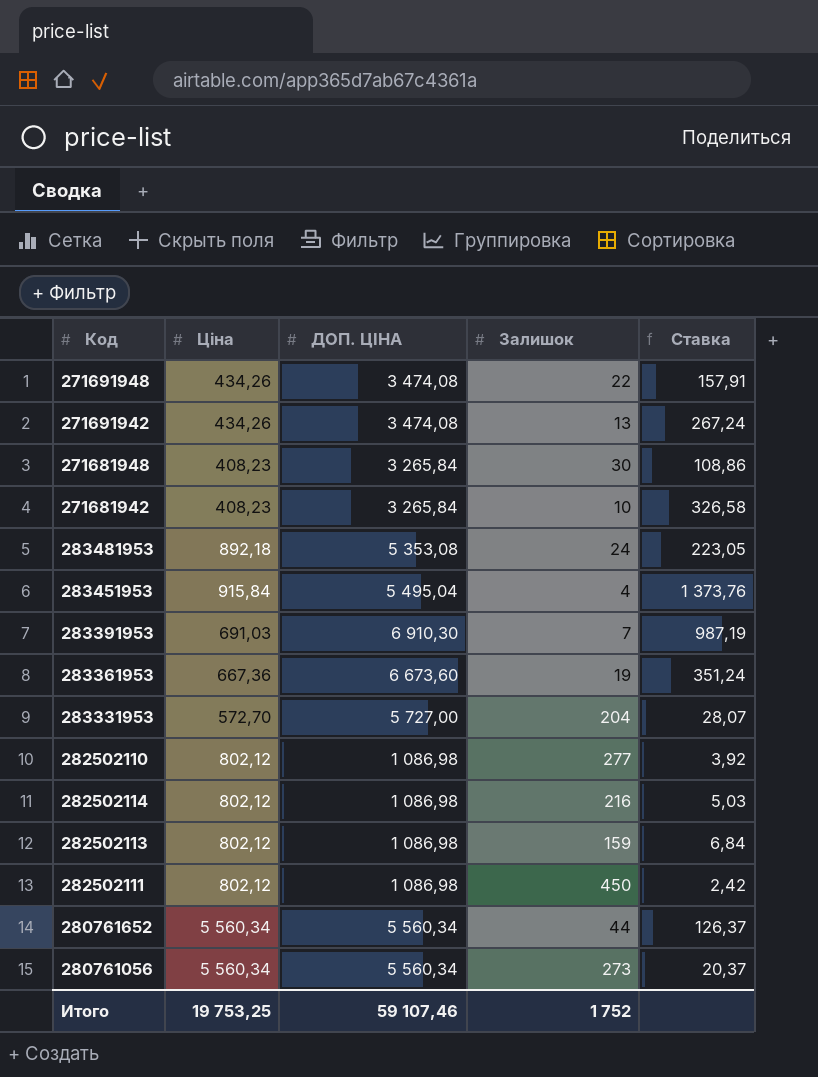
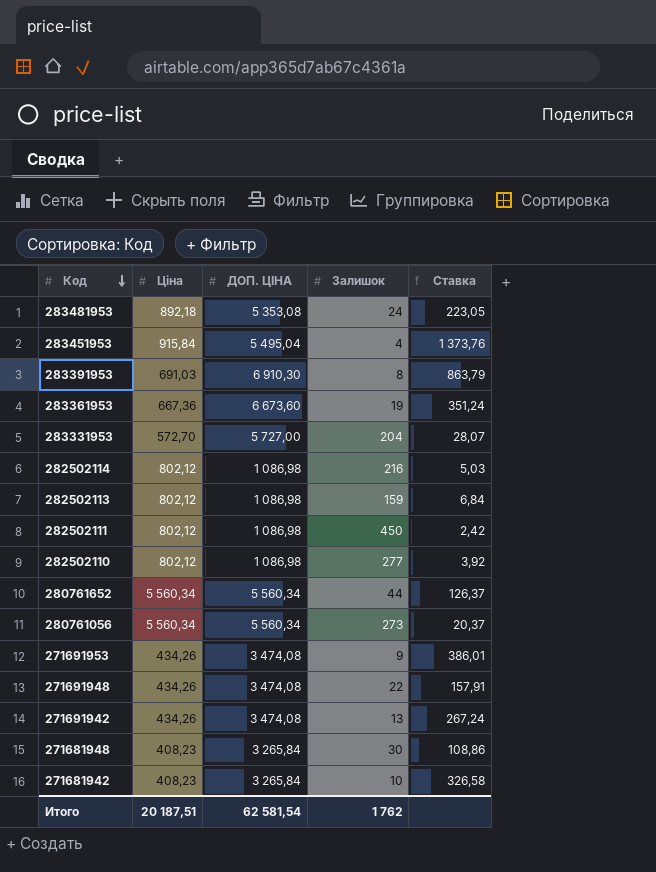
row order: none -> Код descending
283391953 | Залишок: 7 -> 8
283391953 | Ставка: 987,19 -> 863,79
row 271691953: none -> 434,26 | 3 474,08 | 9 | 386,01
Итого | Ціна: 19 753,25 -> 20 187,51
Итого | ДОП. ЦІНА: 59 107,46 -> 62 581,54
Итого | Залишок: 1 752 -> 1 762

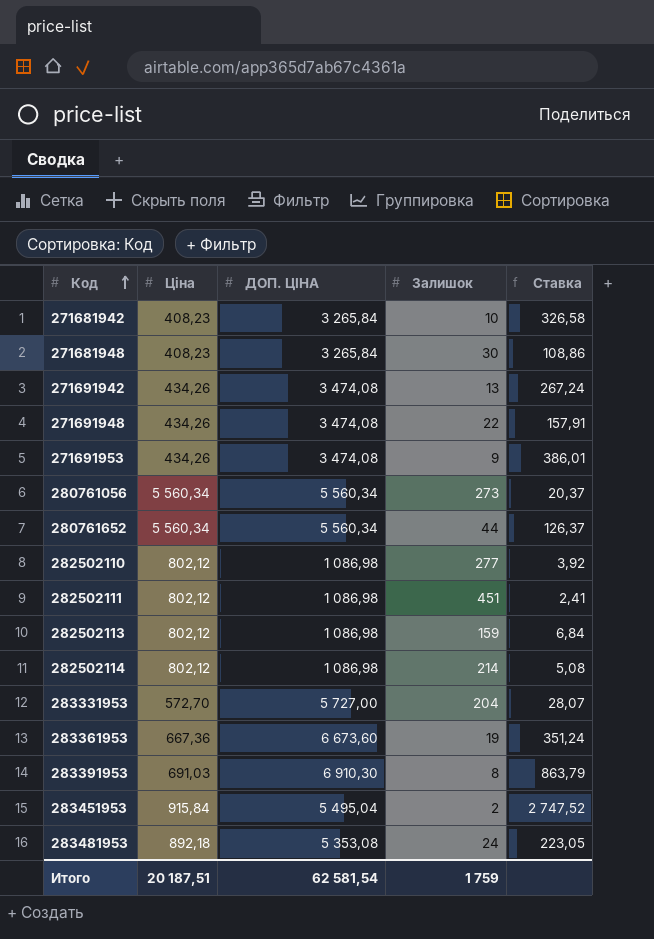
row order: Код descending -> Код ascending
282502111 | Залишок: 450 -> 451
282502111 | Ставка: 2,42 -> 2,41
282502114 | Залишок: 216 -> 214
282502114 | Ставка: 5,03 -> 5,08
283451953 | Залишок: 4 -> 2
283451953 | Ставка: 1 373,76 -> 2 747,52
Итого | Залишок: 1 762 -> 1 759

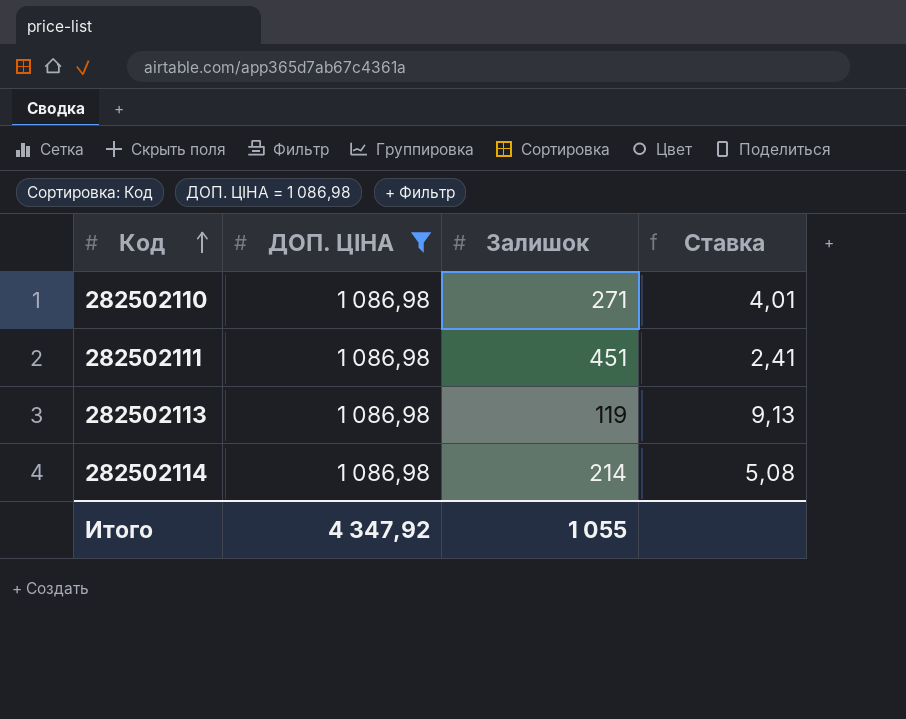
filter: none -> ДОП. ЦІНА = 1 086,98
column Ціна | position: 2 -> none
282502110 | Залишок: 277 -> 271
282502110 | Ставка: 3,92 -> 4,01
282502113 | Залишок: 159 -> 119
282502113 | Ставка: 6,84 -> 9,13
Итого | ДОП. ЦІНА: 62 581,54 -> 4 347,92
Итого | Залишок: 1 759 -> 1 055

